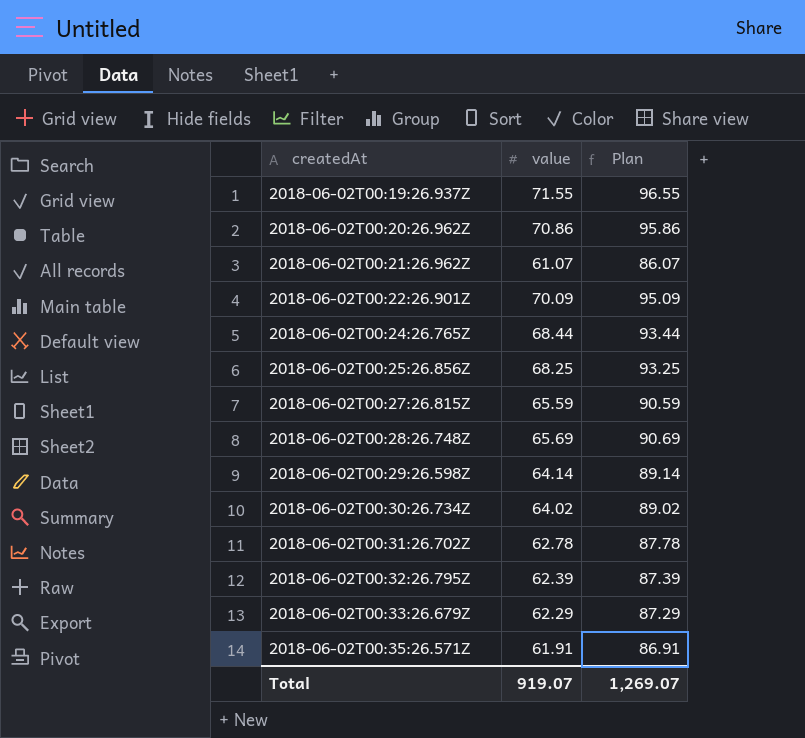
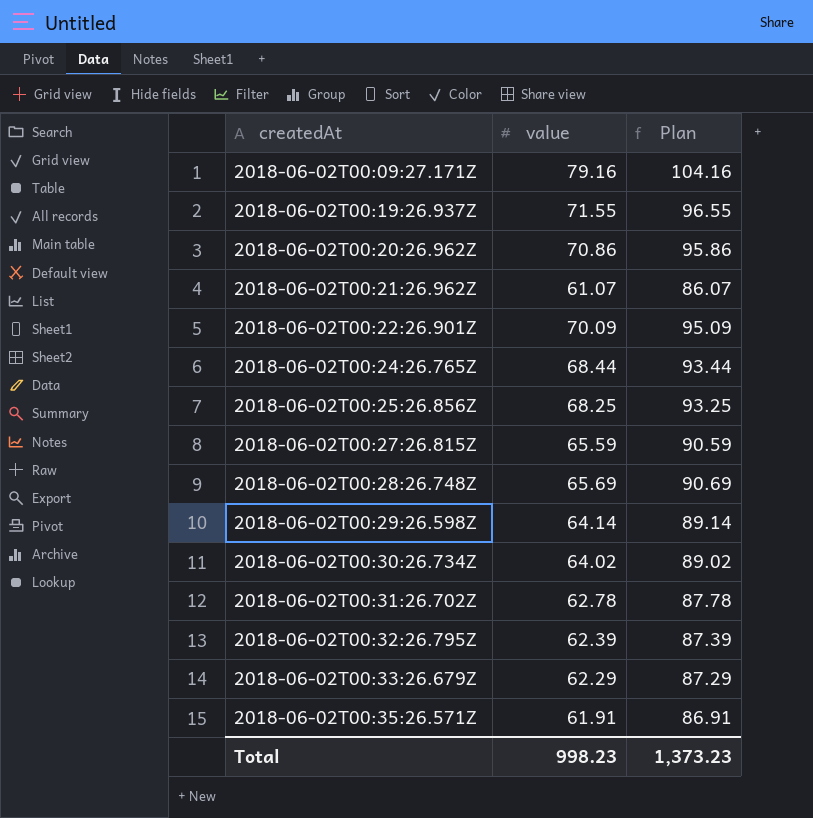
row 2018-06-02T00:09:27.171Z: none -> 79.16 | 104.16
Total | value: 919.07 -> 998.23
Total | Plan: 1,269.07 -> 1,373.23

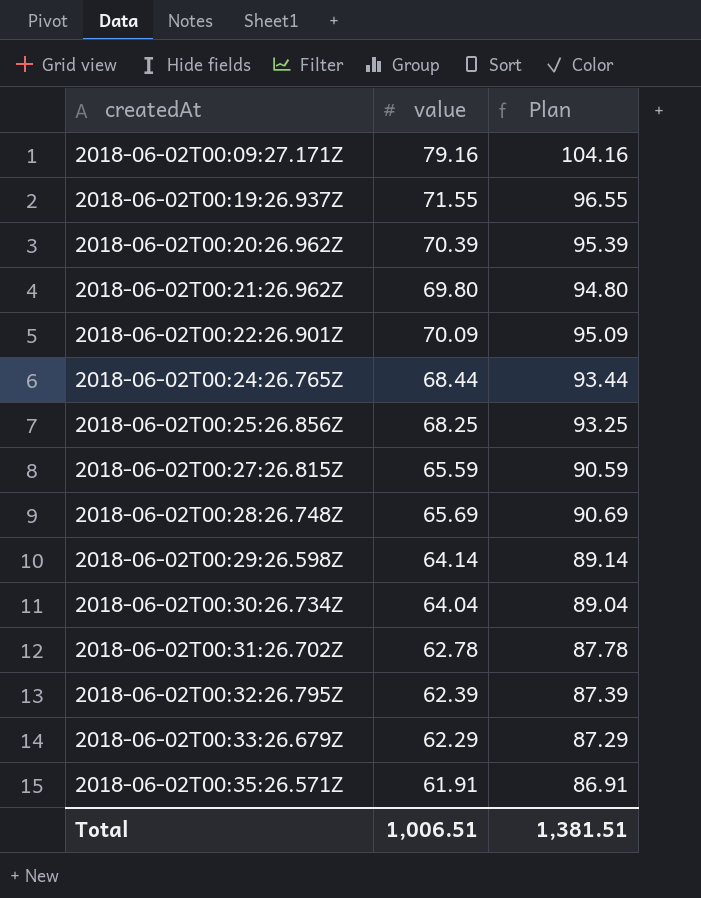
2018-06-02T00:20:26.962Z | value: 70.86 -> 70.39
2018-06-02T00:20:26.962Z | Plan: 95.86 -> 95.39
2018-06-02T00:21:26.962Z | value: 61.07 -> 69.80
2018-06-02T00:21:26.962Z | Plan: 86.07 -> 94.80
2018-06-02T00:30:26.734Z | value: 64.02 -> 64.04
2018-06-02T00:30:26.734Z | Plan: 89.02 -> 89.04
Total | value: 998.23 -> 1,006.51
Total | Plan: 1,373.23 -> 1,381.51

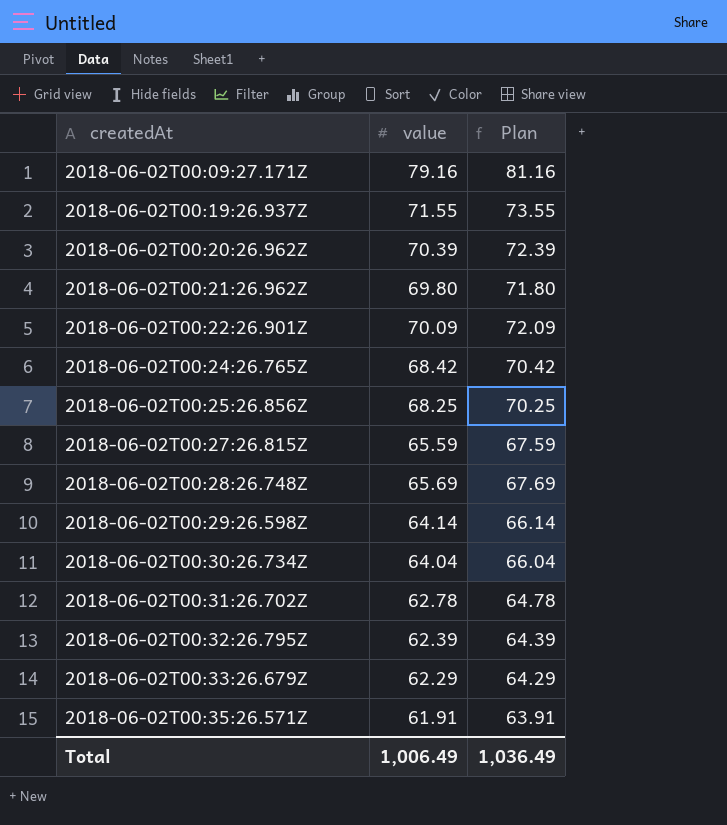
column Plan | formula: [value] + 25 -> [value] + 2
2018-06-02T00:24:26.765Z | value: 68.44 -> 68.42
Total | value: 1,006.51 -> 1,006.49
Total | Plan: 1,381.51 -> 1,036.49

